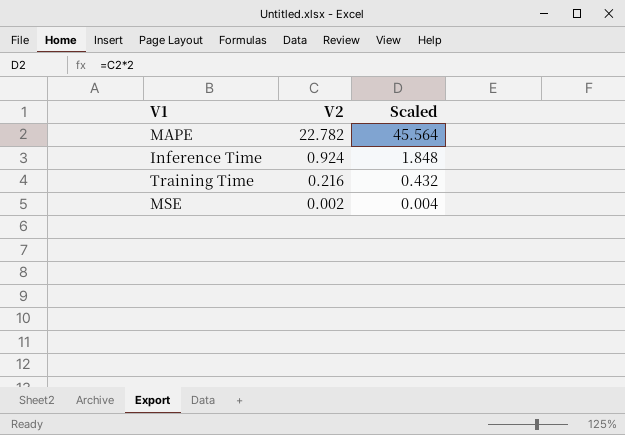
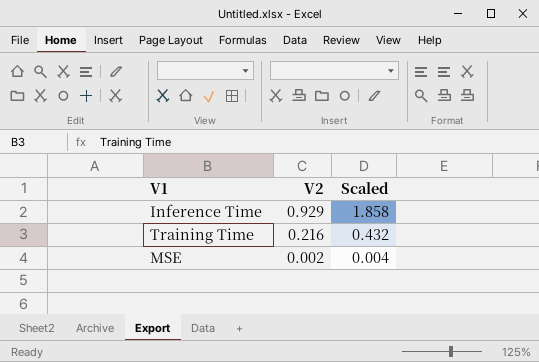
row MAPE: 22.782 | 45.564 -> none
Inference Time | V2: 0.924 -> 0.929
Inference Time | Scaled: 1.848 -> 1.858

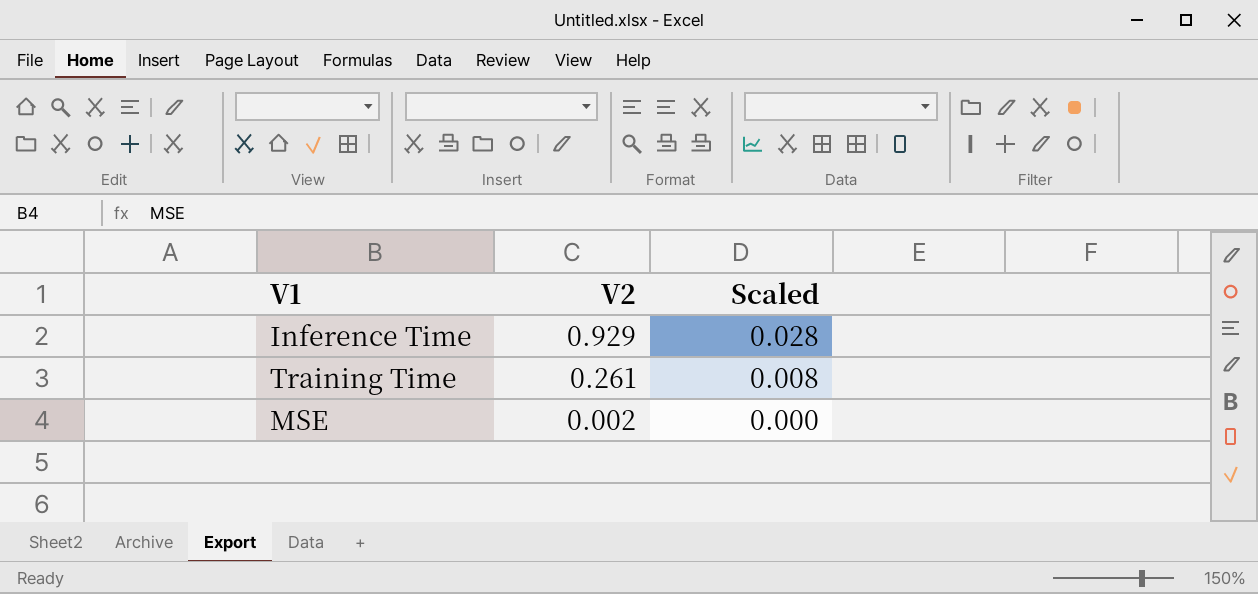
column Scaled | formula: [V2] * 2 -> [V2] * 0.03
Training Time | V2: 0.216 -> 0.261

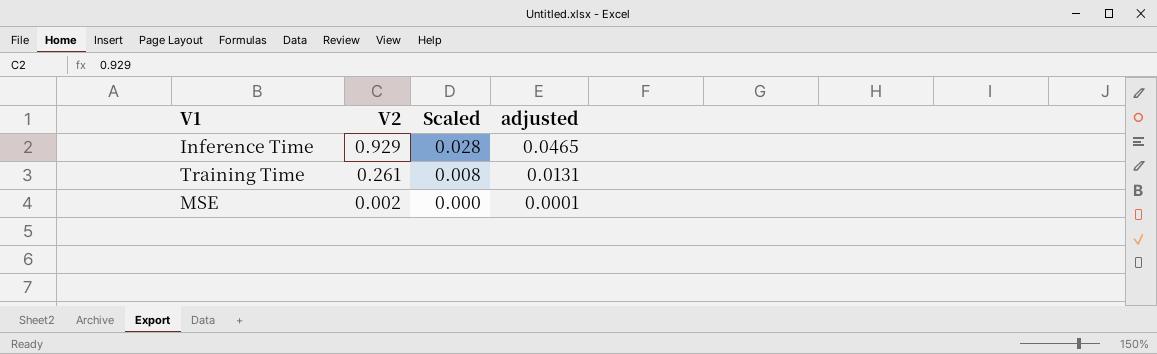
column adjusted | formula: none -> [V2] * 0.05

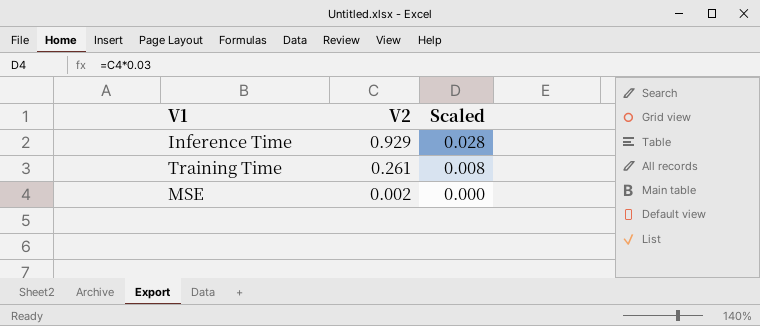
column adjusted | formula: [V2] * 0.05 -> none

